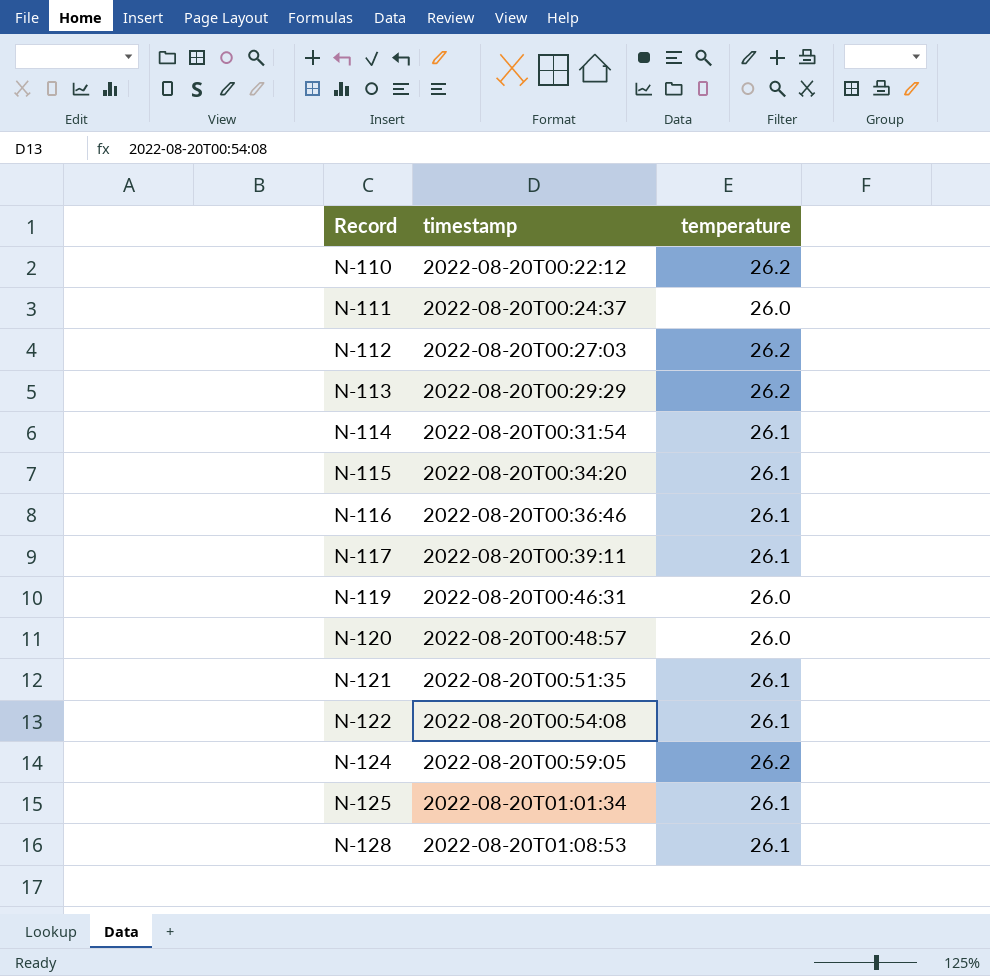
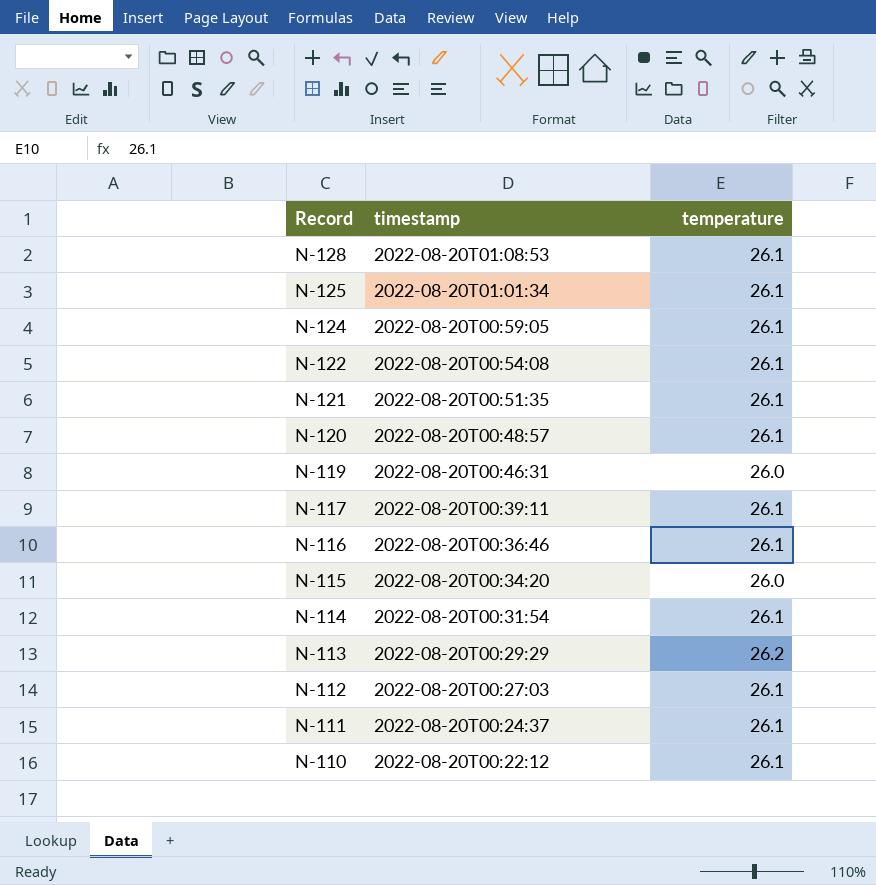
row order: Record ascending -> Record descending
N-124 | temperature: 26.2 -> 26.1
N-120 | temperature: 26.0 -> 26.1
N-115 | temperature: 26.1 -> 26.0
N-112 | temperature: 26.2 -> 26.1
N-111 | temperature: 26.0 -> 26.1
N-110 | temperature: 26.2 -> 26.1

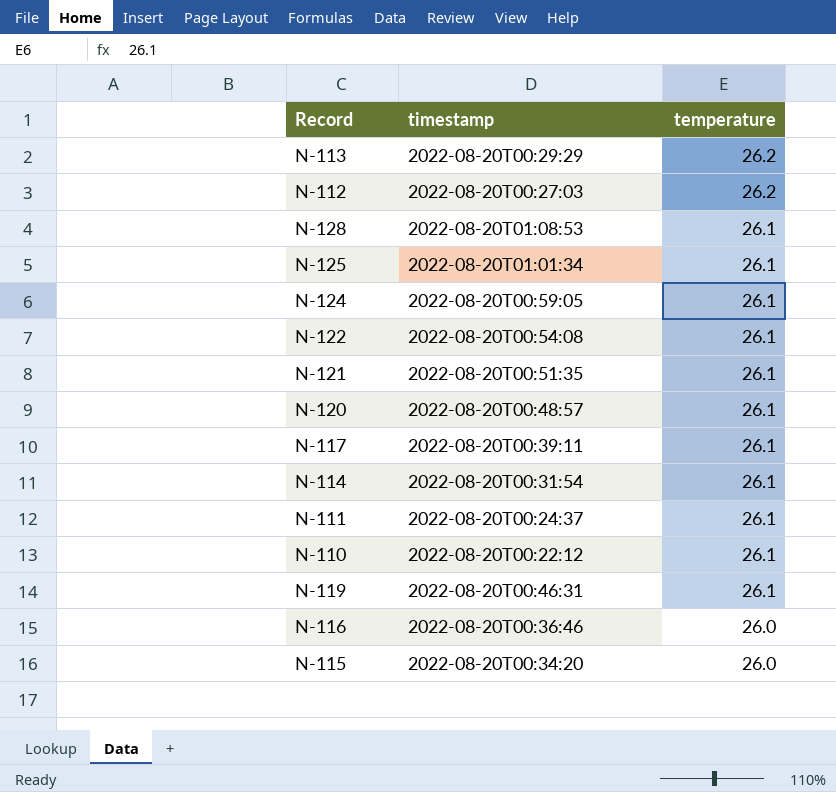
row order: Record descending -> temperature descending
N-112 | temperature: 26.1 -> 26.2
N-119 | temperature: 26.0 -> 26.1
N-116 | temperature: 26.1 -> 26.0

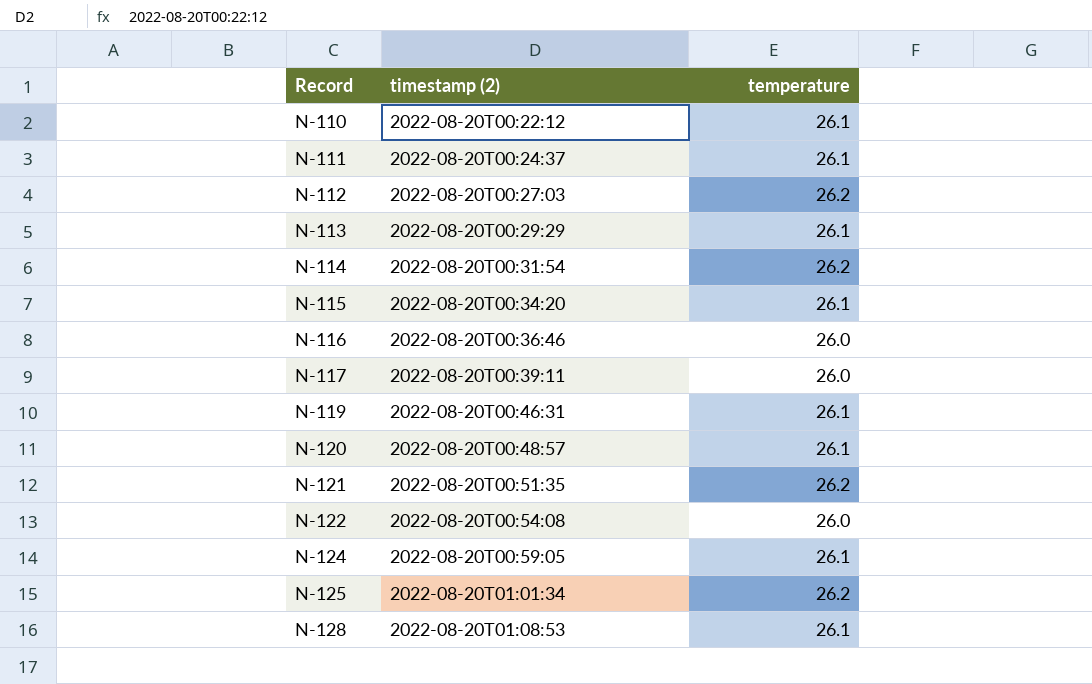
row order: temperature descending -> Record ascending
column name: timestamp -> timestamp (2)
N-113 | temperature: 26.2 -> 26.1
N-114 | temperature: 26.1 -> 26.2
N-115 | temperature: 26.0 -> 26.1
N-117 | temperature: 26.1 -> 26.0
N-121 | temperature: 26.1 -> 26.2
N-122 | temperature: 26.1 -> 26.0
N-125 | temperature: 26.1 -> 26.2

